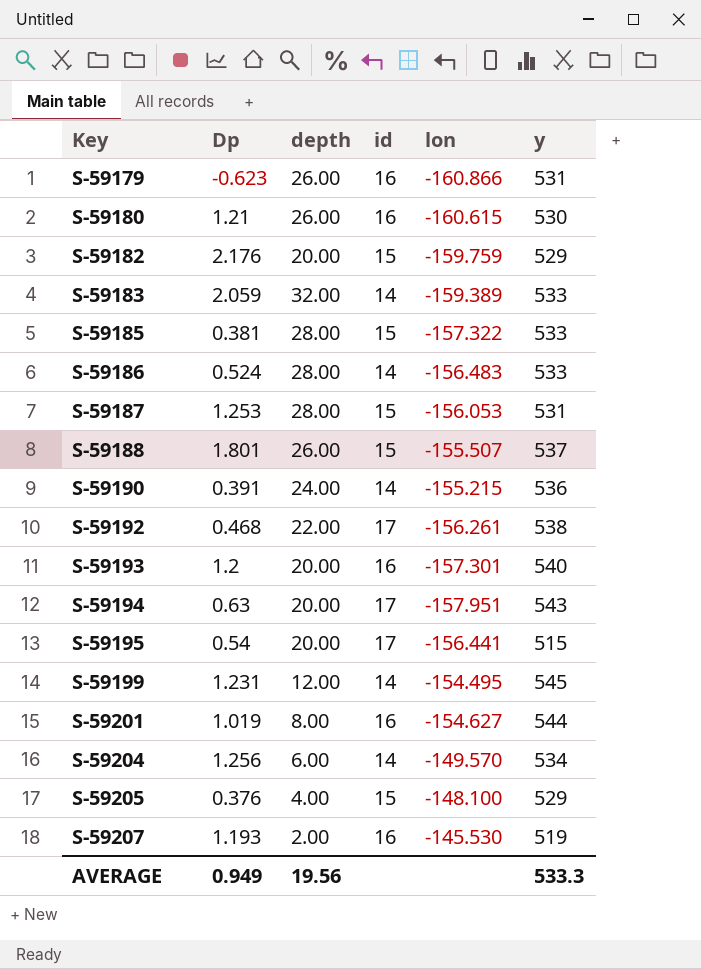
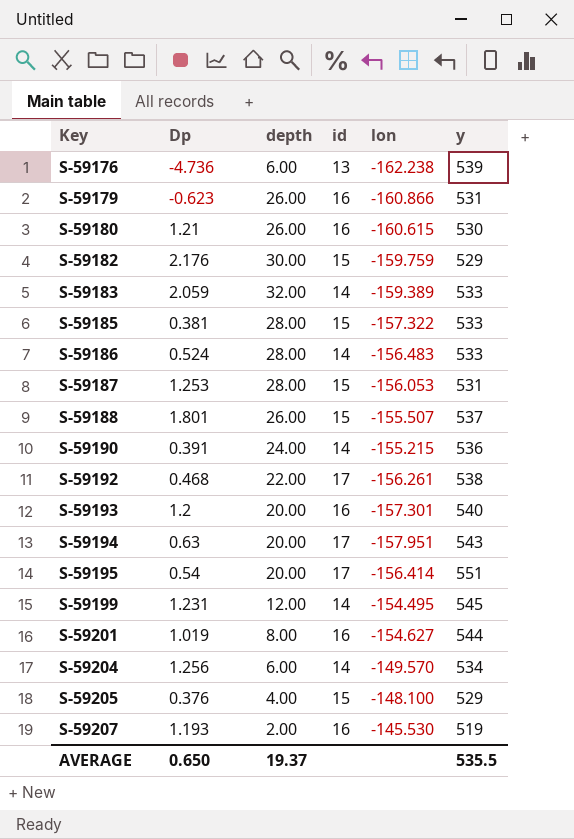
row S-59176: none -> -4.736 | 6.00 | 13 | -162.238 | 539
S-59182 | depth: 20.00 -> 30.00
S-59195 | lon: -156.441 -> -156.414
S-59195 | y: 515 -> 551
AVERAGE | Dp: 0.949 -> 0.650
AVERAGE | depth: 19.56 -> 19.37
AVERAGE | y: 533.3 -> 535.5

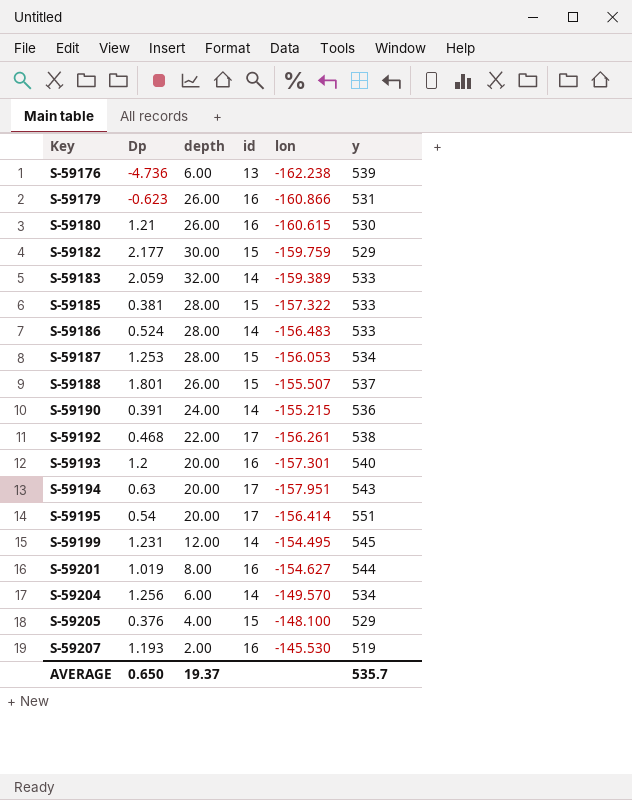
S-59182 | Dp: 2.176 -> 2.177
S-59187 | y: 531 -> 534
AVERAGE | y: 535.5 -> 535.7

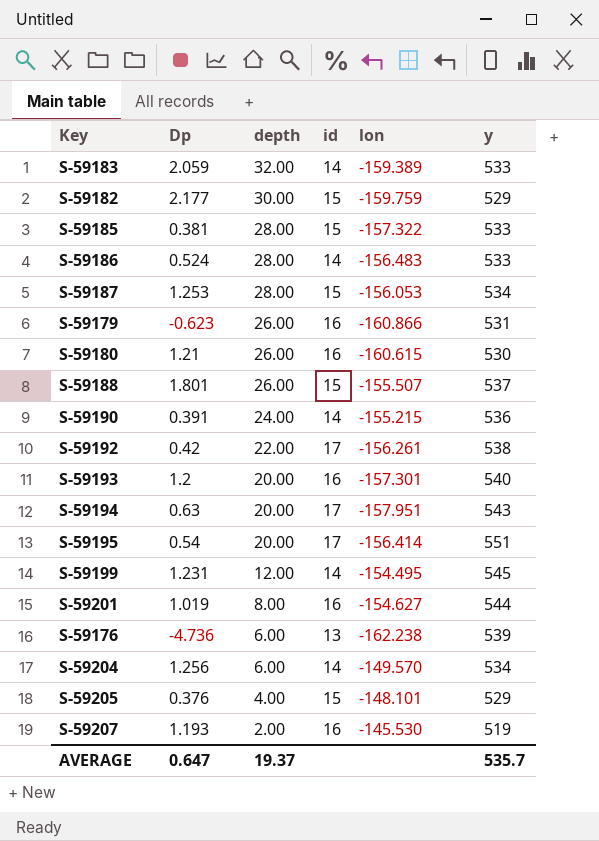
row order: Key ascending -> depth descending
S-59192 | Dp: 0.468 -> 0.42
S-59205 | lon: -148.100 -> -148.101
AVERAGE | Dp: 0.650 -> 0.647

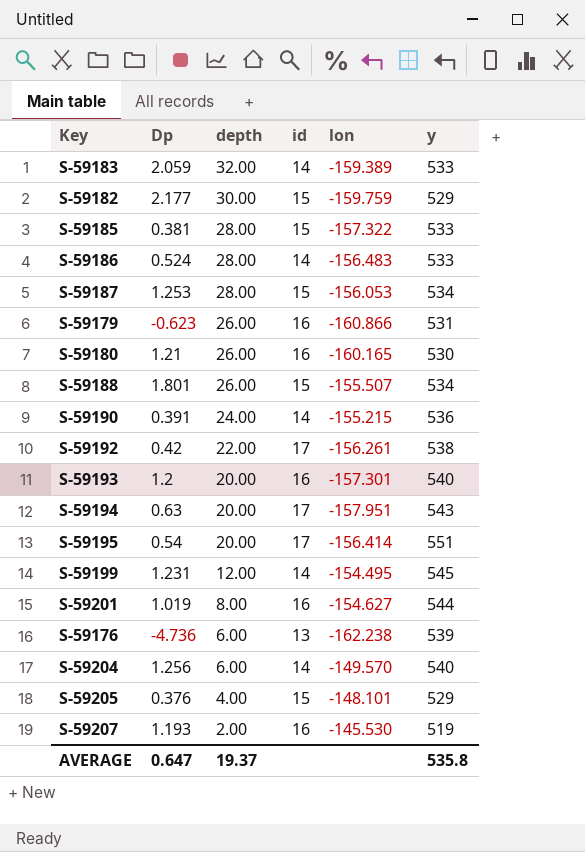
S-59180 | lon: -160.615 -> -160.165
S-59188 | y: 537 -> 534
S-59204 | y: 534 -> 540
AVERAGE | y: 535.7 -> 535.8

